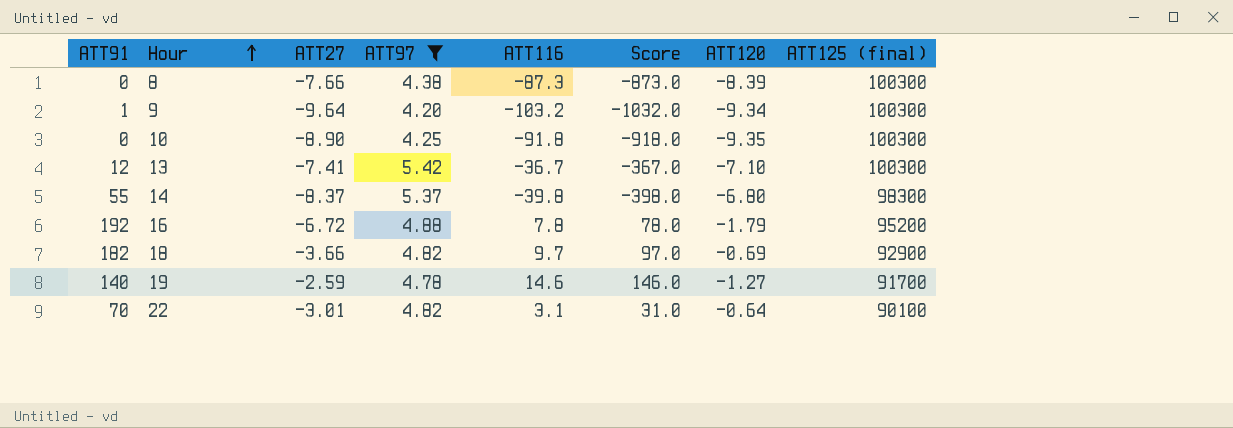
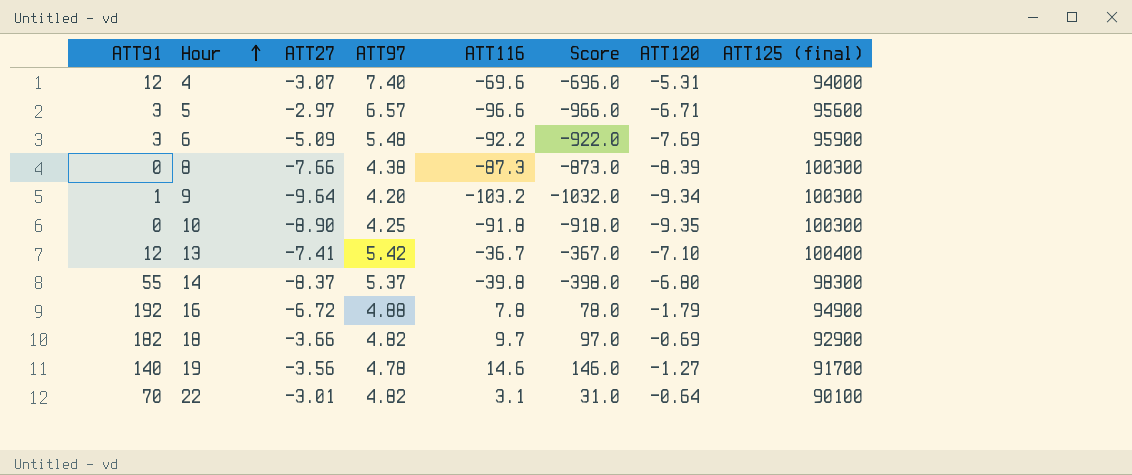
filter: ATT97 <= 5.42 -> none
13 | ATT125 (final): 100300 -> 100400
16 | ATT125 (final): 95200 -> 94900
19 | ATT27: -2.59 -> -3.56

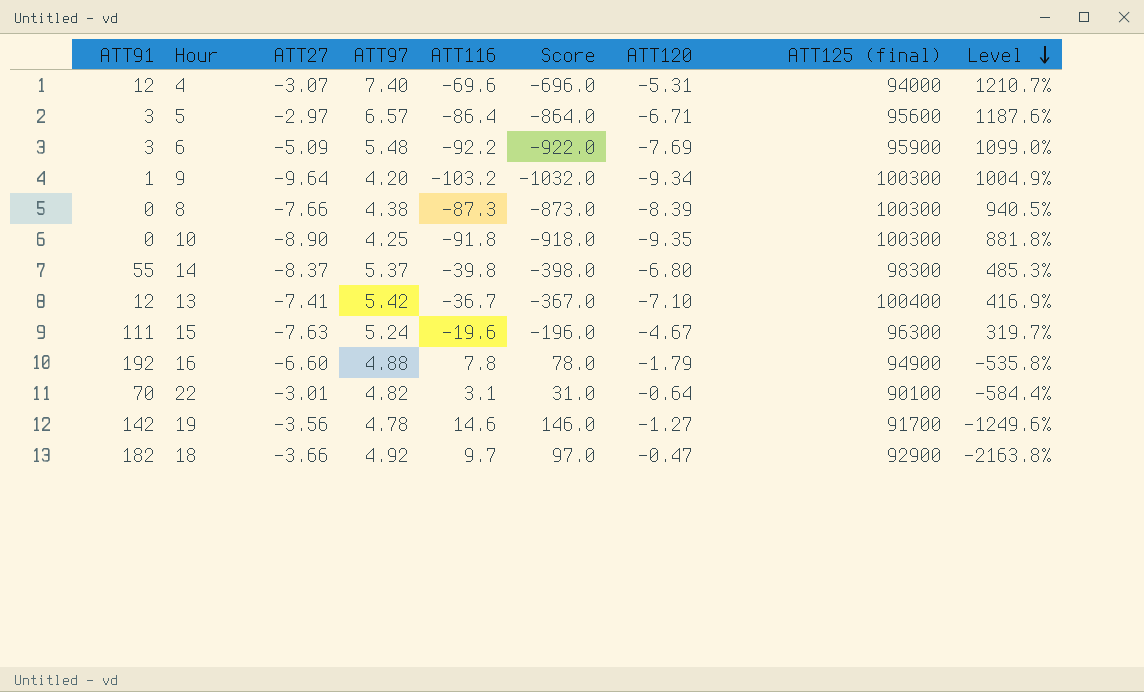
row order: Hour ascending -> Level descending
column Level | formula: none -> ([ATT116] - [ATT120]) / [ATT120]
5 | ATT116: -96.6 -> -86.4
5 | Score: -966.0 -> -864.0
row 15: none -> 111 | -7.63 | 5.24 | -19.6 | -196.0 | -4.67 | 96300 | 319.7%
16 | ATT27: -6.72 -> -6.60
19 | ATT91: 140 -> 142
18 | ATT97: 4.82 -> 4.92
18 | ATT120: -0.69 -> -0.47

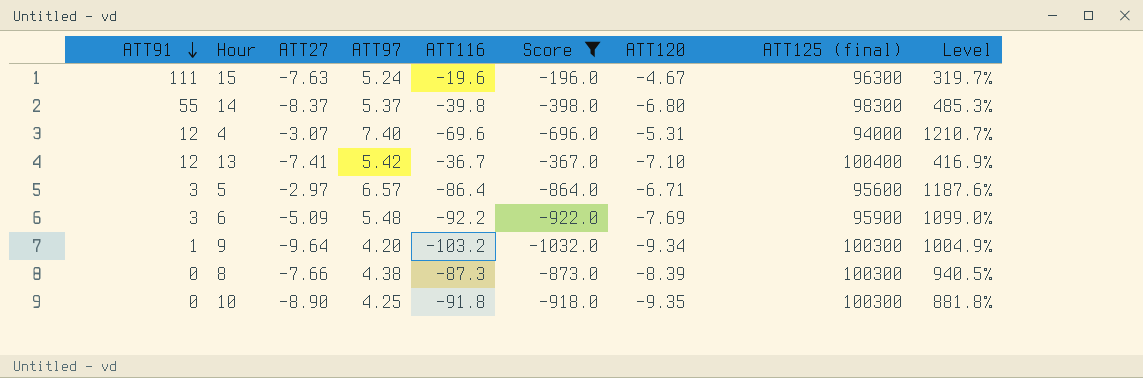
filter: none -> Score <= -196.0
row order: Level descending -> ATT91 descending

